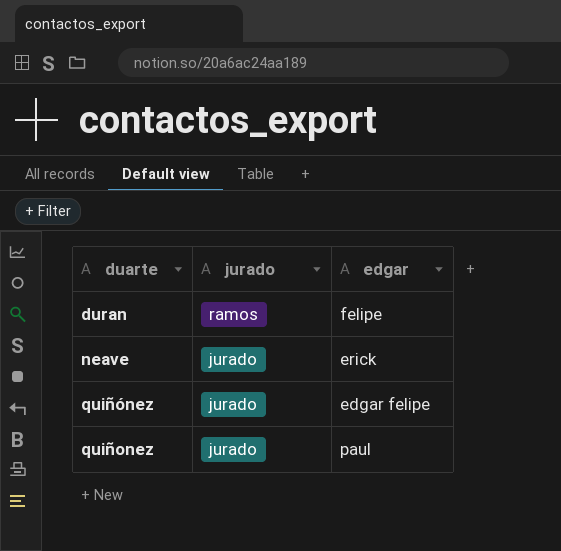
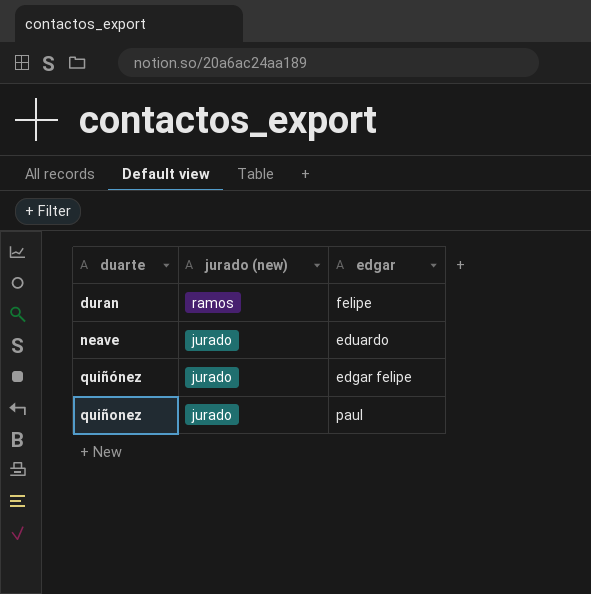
column name: jurado -> jurado (new)
neave | edgar: erick -> eduardo

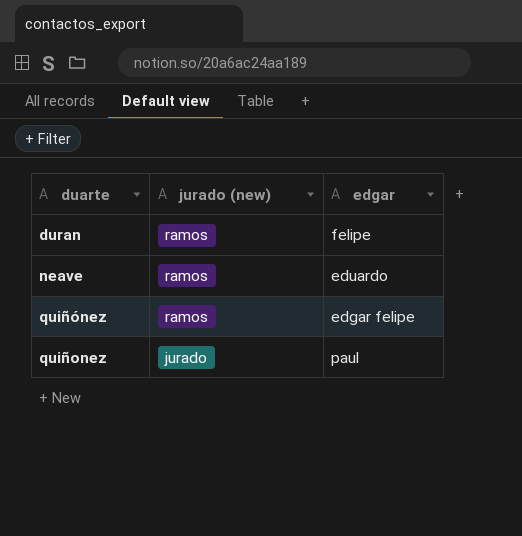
neave | jurado (new): jurado -> ramos
quiñónez | jurado (new): jurado -> ramos

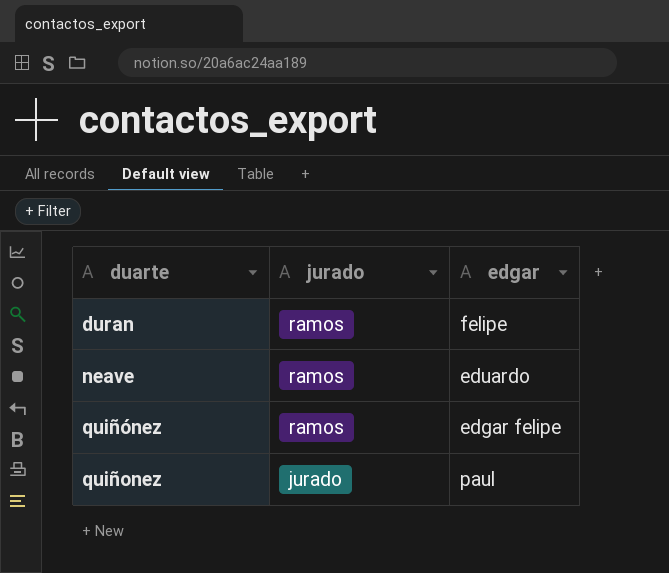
column name: jurado (new) -> jurado

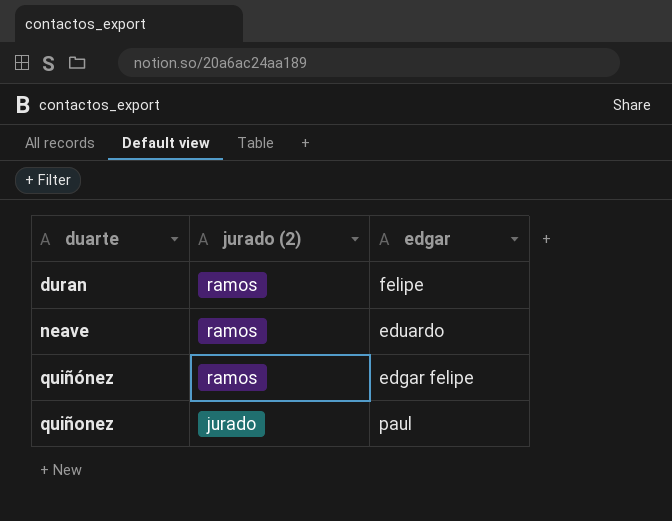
column name: jurado -> jurado (2)

